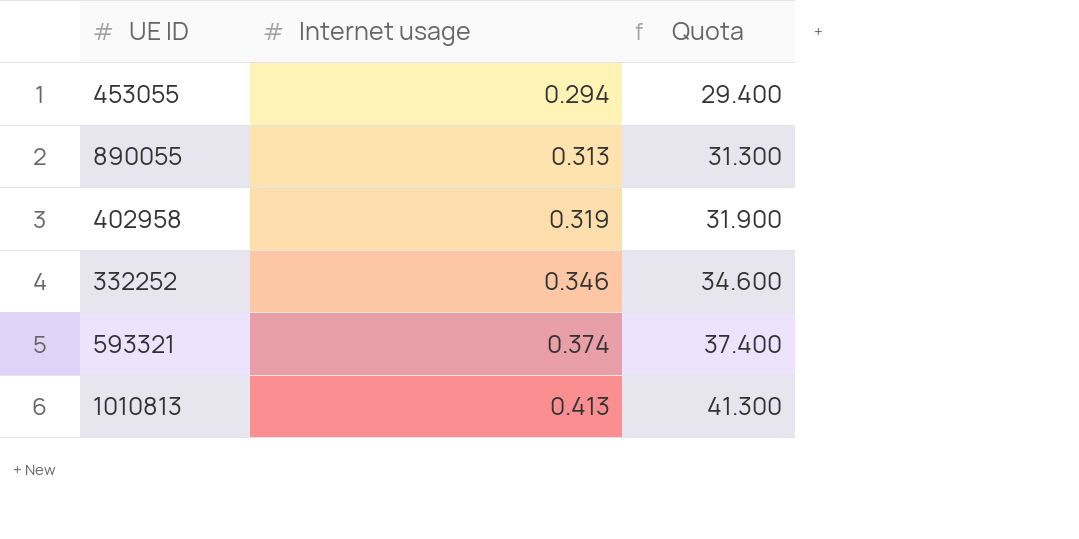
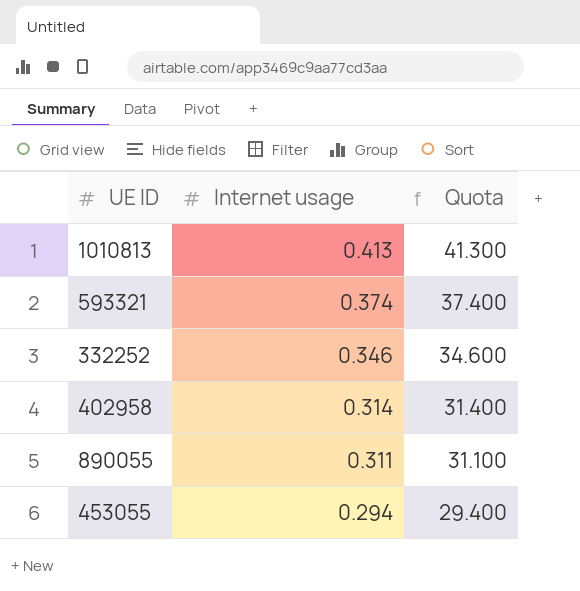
row order: Internet usage ascending -> Internet usage descending
402958 | Internet usage: 0.319 -> 0.314
402958 | Quota: 31.900 -> 31.400
890055 | Internet usage: 0.313 -> 0.311
890055 | Quota: 31.300 -> 31.100

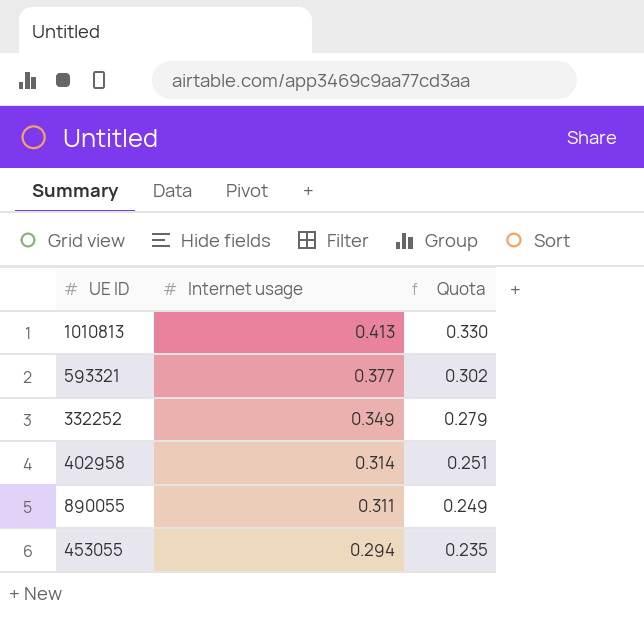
column Quota | formula: [Internet usage] * 100 -> [Internet usage] * 0.8
593321 | Internet usage: 0.374 -> 0.377
332252 | Internet usage: 0.346 -> 0.349

